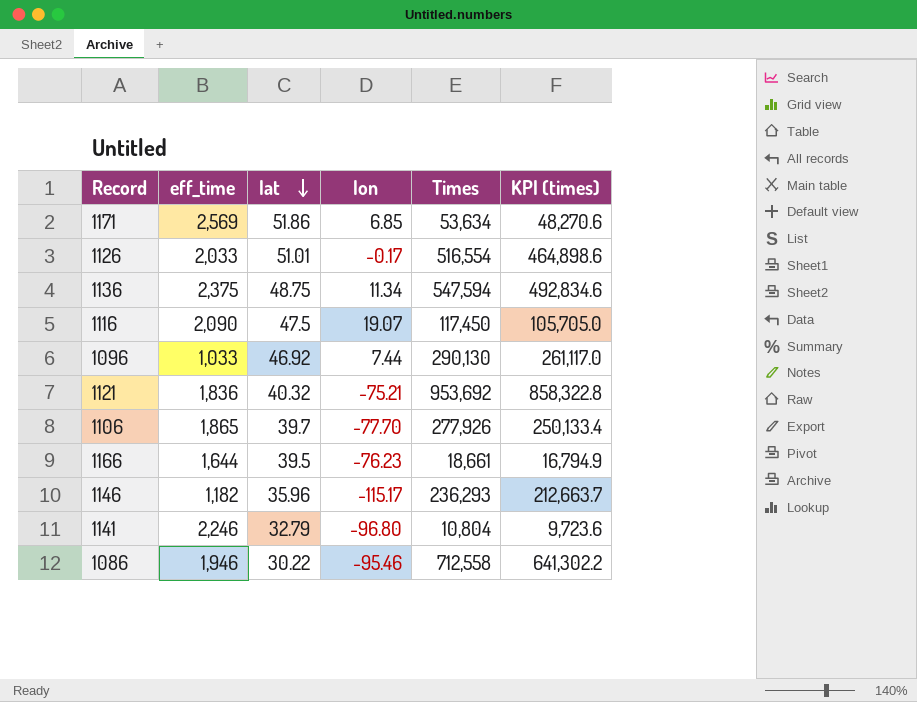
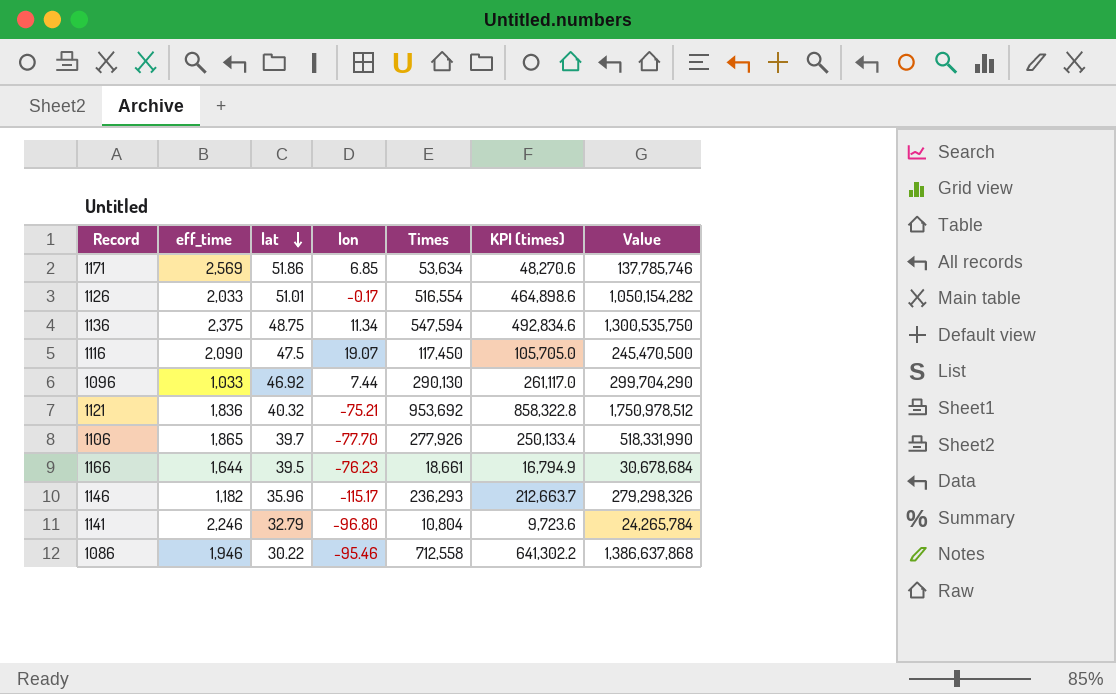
column Value | formula: none -> [eff_time] * [Times]

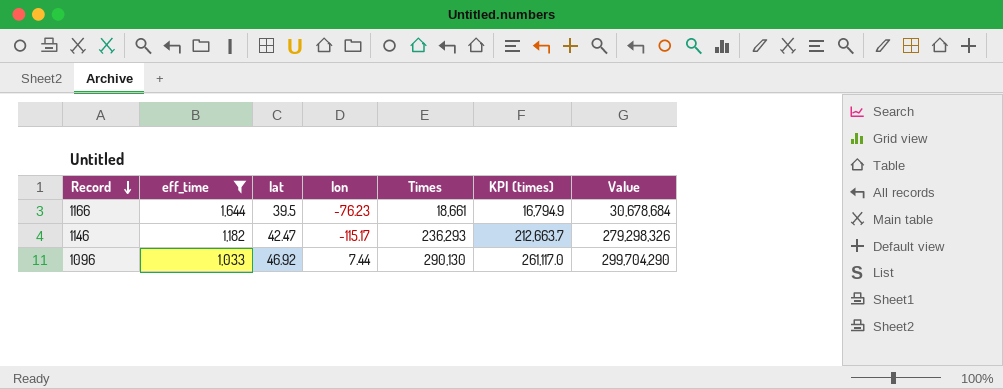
filter: none -> eff_time <= 1,644
row order: lat descending -> Record descending
1146 | lat: 35.96 -> 42.47

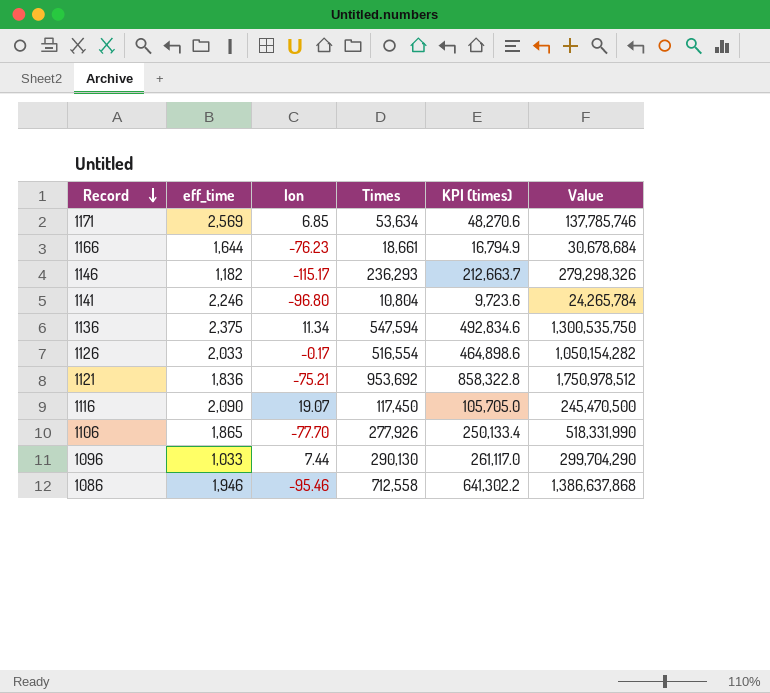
filter: eff_time <= 1,644 -> none
column lat | position: 3 -> none

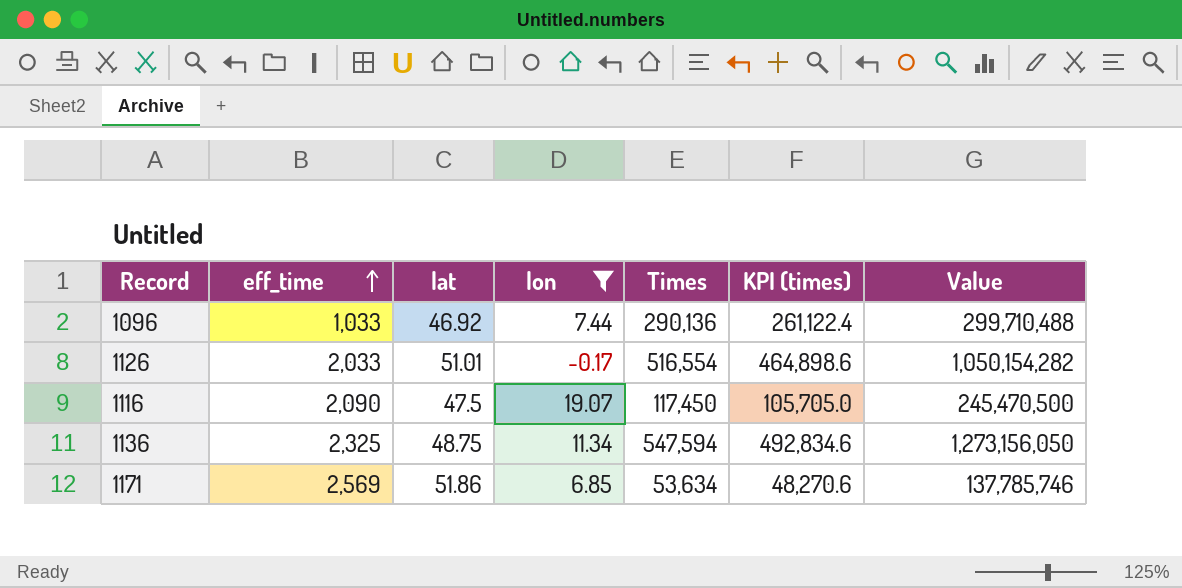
filter: none -> lon >= -0.17
row order: Record descending -> eff_time ascending
column lat | position: none -> 3
1096 | Times: 290,130 -> 290,136
1096 | KPI (times): 261,117.0 -> 261,122.4
1096 | Value: 299,704,290 -> 299,710,488
1136 | eff_time: 2,375 -> 2,325
1136 | Value: 1,300,535,750 -> 1,273,156,050

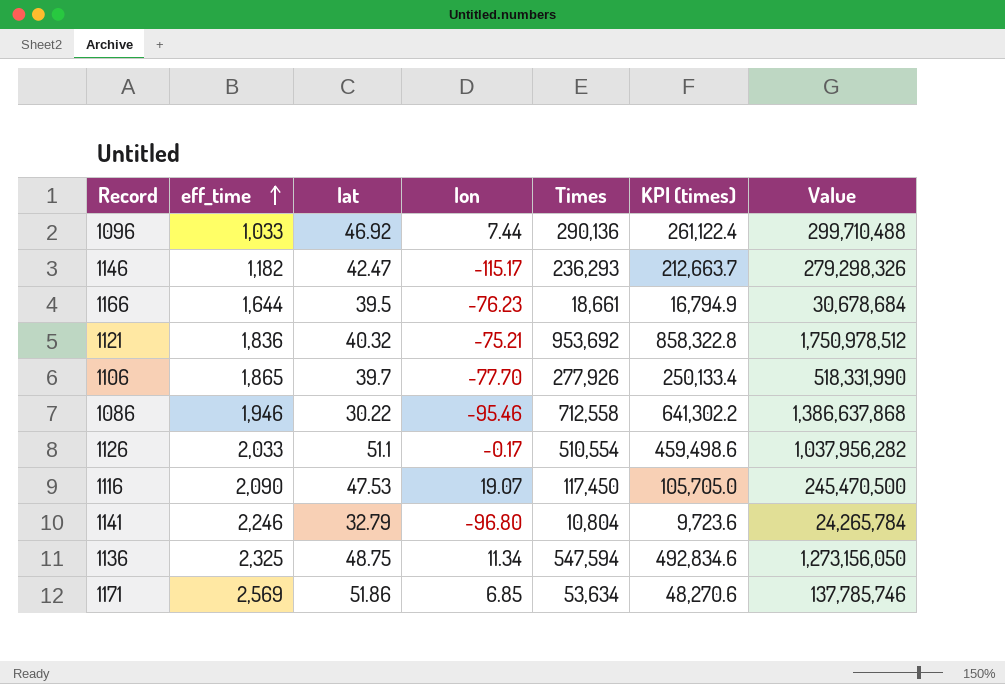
filter: lon >= -0.17 -> none
1126 | lat: 51.01 -> 51.1
1126 | Times: 516,554 -> 510,554
1126 | KPI (times): 464,898.6 -> 459,498.6
1126 | Value: 1,050,154,282 -> 1,037,956,282
1116 | lat: 47.5 -> 47.53

